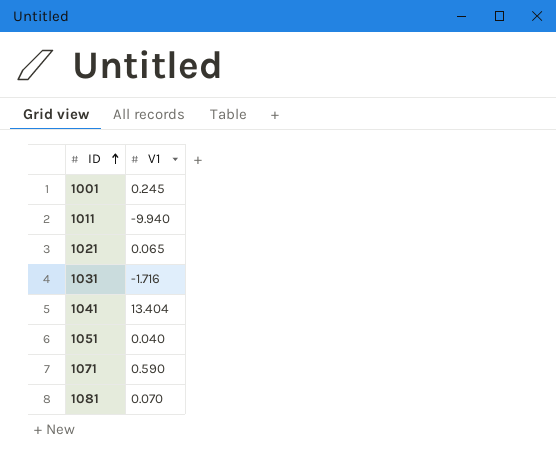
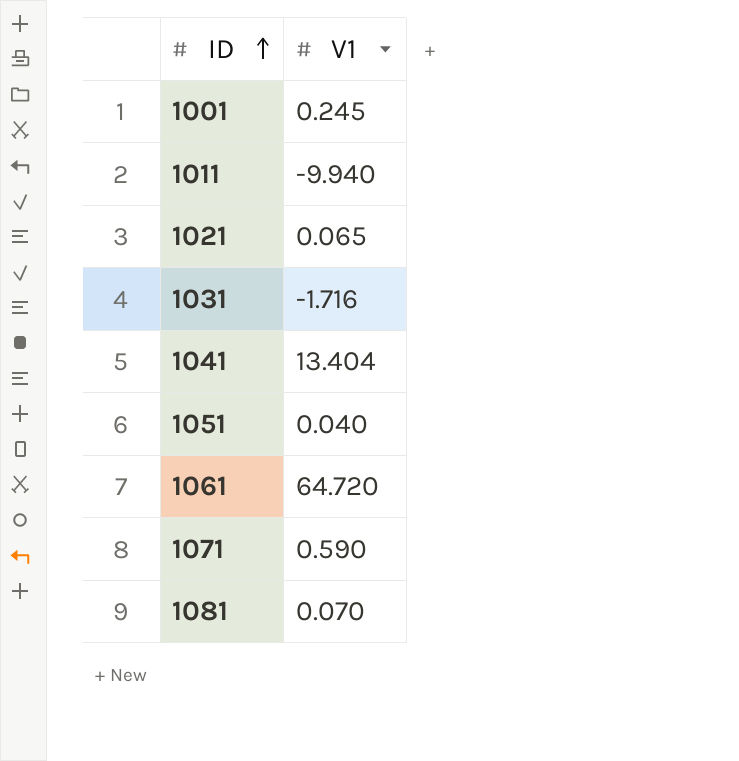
row 1061: none -> 64.720

